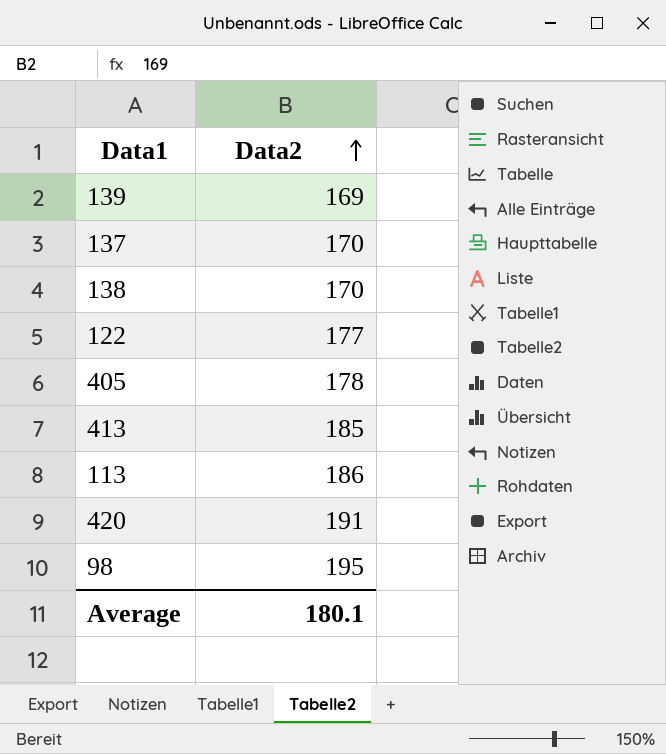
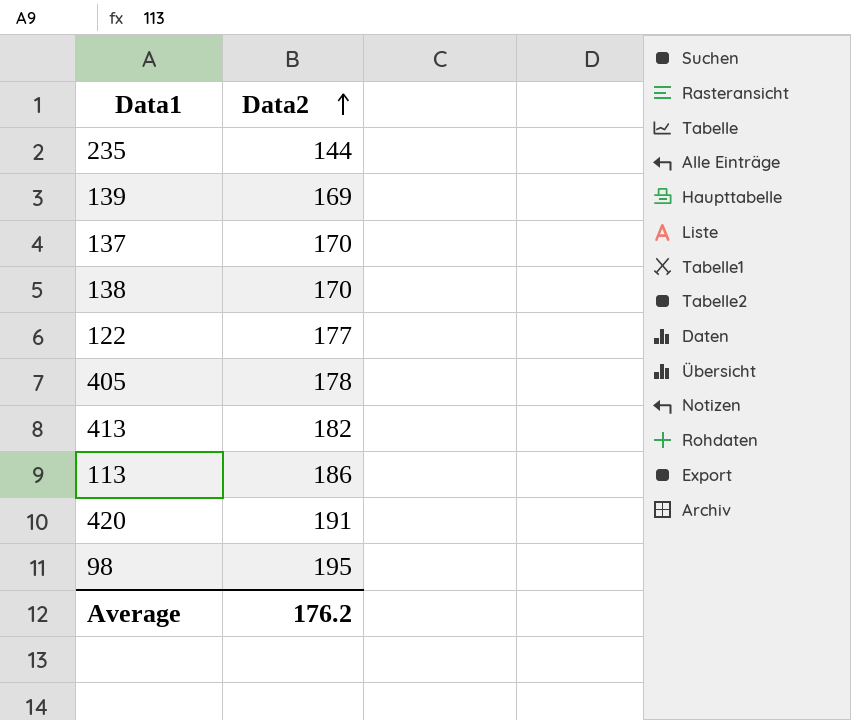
row 235: none -> 144
413 | Data2: 185 -> 182
Average | Data2: 180.1 -> 176.2

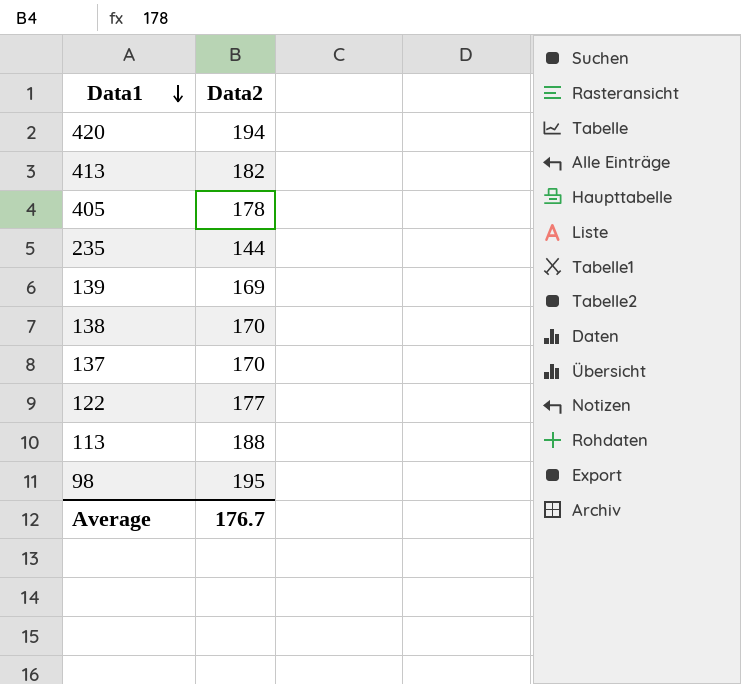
row order: Data2 ascending -> Data1 descending
420 | Data2: 191 -> 194
113 | Data2: 186 -> 188
Average | Data2: 176.2 -> 176.7

